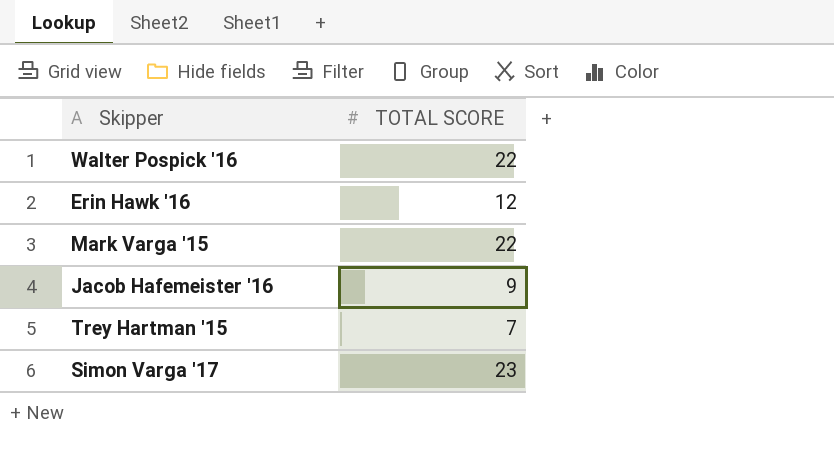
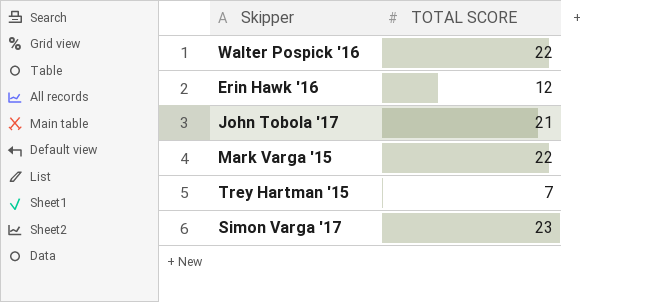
row Jacob Hafemeister '16: 9 -> none
row John Tobola '17: none -> 21

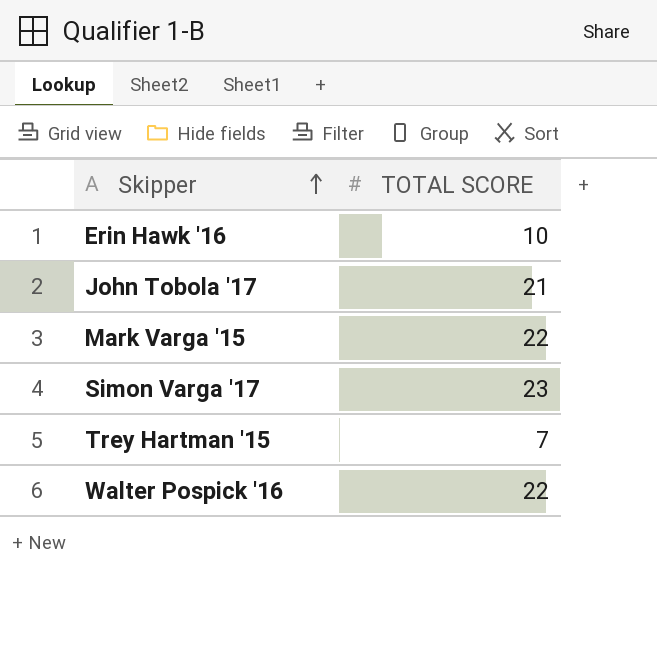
row order: none -> Skipper ascending
Erin Hawk '16 | TOTAL SCORE: 12 -> 10

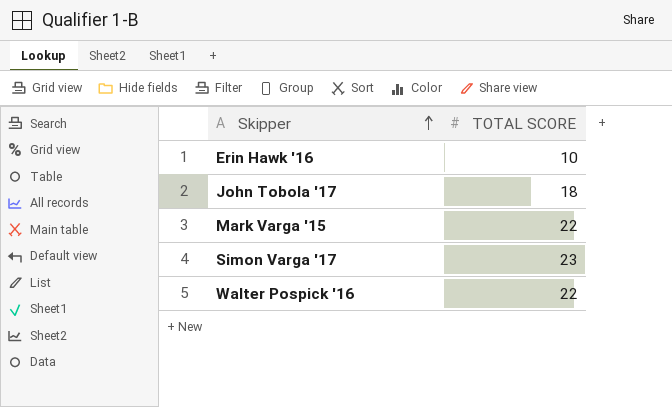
row Trey Hartman '15: 7 -> none
John Tobola '17 | TOTAL SCORE: 21 -> 18

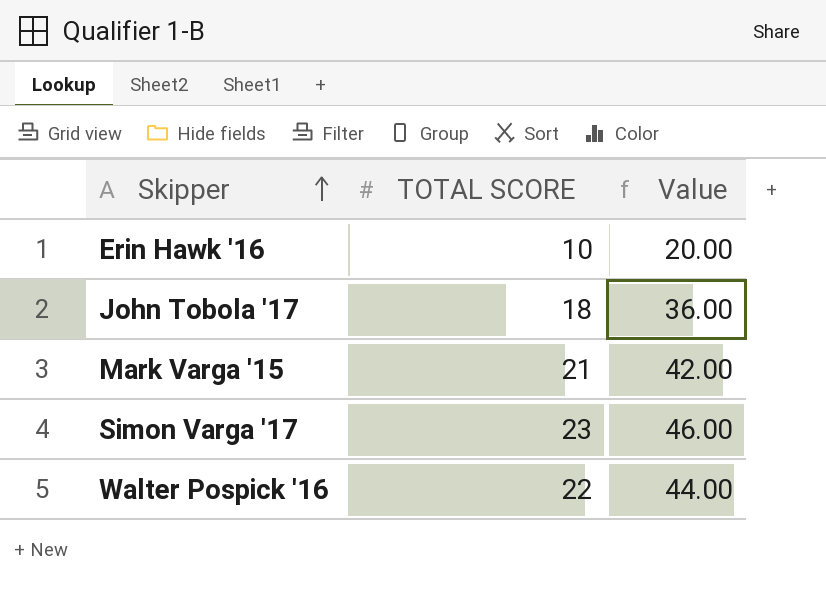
column Value | formula: none -> [TOTAL SCORE] * 2
Mark Varga '15 | TOTAL SCORE: 22 -> 21

